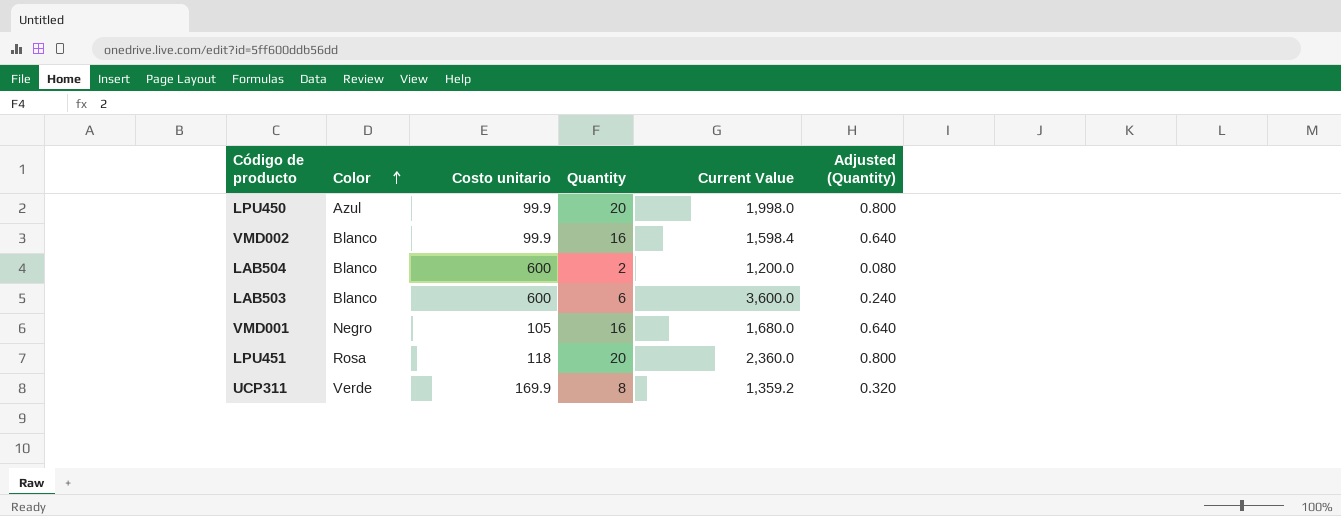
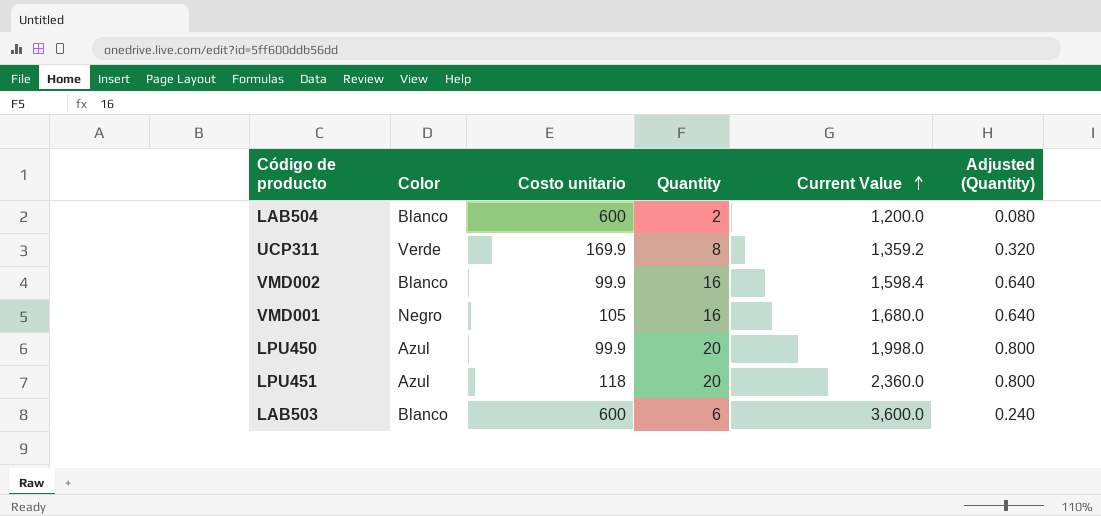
row order: Color ascending -> Current Value ascending
LPU451 | Color: Rosa -> Azul

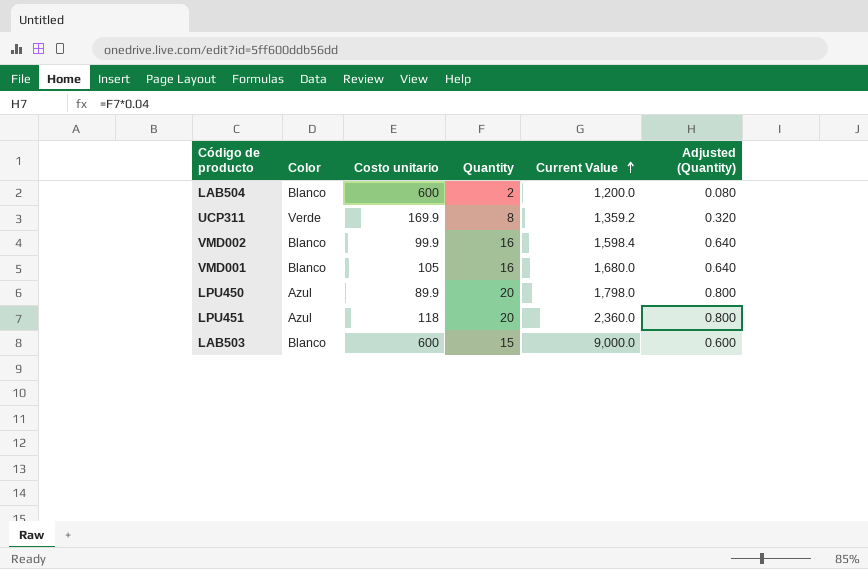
VMD001 | Color: Negro -> Blanco
LPU450 | Costo unitario: 99.9 -> 89.9
LPU450 | Current Value: 1,998.0 -> 1,798.0
LAB503 | Quantity: 6 -> 15
LAB503 | Current Value: 3,600.0 -> 9,000.0
LAB503 | Adjusted (Quantity): 0.240 -> 0.600

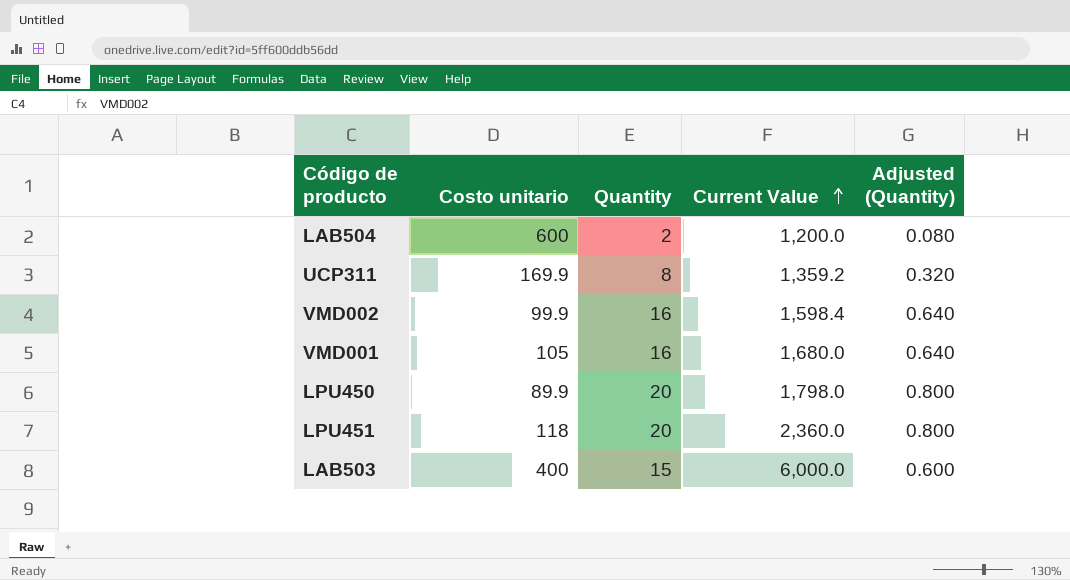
column Color | position: 2 -> none
LAB503 | Costo unitario: 600 -> 400
LAB503 | Current Value: 9,000.0 -> 6,000.0

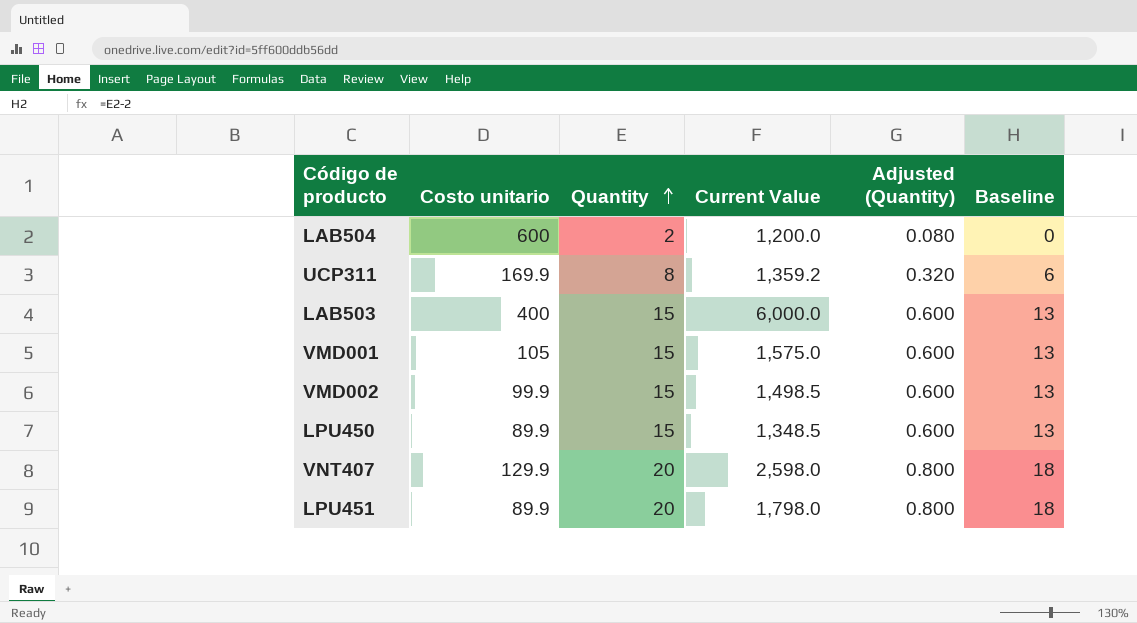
row order: Current Value ascending -> Quantity ascending
column Baseline | formula: none -> [Quantity] - 2
VMD001 | Quantity: 16 -> 15
VMD001 | Current Value: 1,680.0 -> 1,575.0
VMD001 | Adjusted (Quantity): 0.640 -> 0.600
VMD002 | Quantity: 16 -> 15
VMD002 | Current Value: 1,598.4 -> 1,498.5
VMD002 | Adjusted (Quantity): 0.640 -> 0.600
LPU450 | Quantity: 20 -> 15
LPU450 | Current Value: 1,798.0 -> 1,348.5
LPU450 | Adjusted (Quantity): 0.800 -> 0.600
row VNT407: none -> 129.9 | 20 | 2,598.0 | 0.800 | 18
LPU451 | Costo unitario: 118 -> 89.9
LPU451 | Current Value: 2,360.0 -> 1,798.0

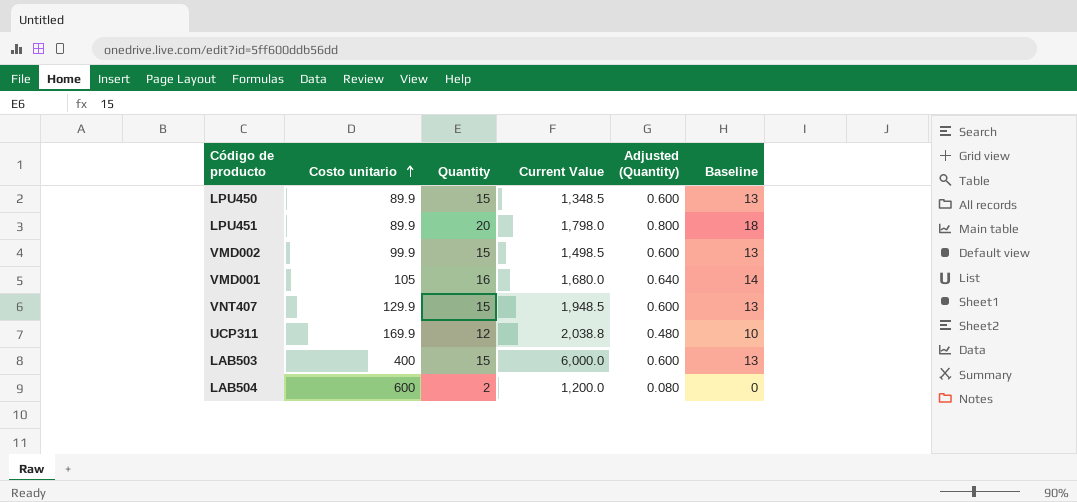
row order: Quantity ascending -> Costo unitario ascending
VMD001 | Quantity: 15 -> 16
VMD001 | Current Value: 1,575.0 -> 1,680.0
VMD001 | Adjusted (Quantity): 0.600 -> 0.640
VMD001 | Baseline: 13 -> 14
VNT407 | Quantity: 20 -> 15
VNT407 | Current Value: 2,598.0 -> 1,948.5
VNT407 | Adjusted (Quantity): 0.800 -> 0.600
VNT407 | Baseline: 18 -> 13
UCP311 | Quantity: 8 -> 12
UCP311 | Current Value: 1,359.2 -> 2,038.8
UCP311 | Adjusted (Quantity): 0.320 -> 0.480
UCP311 | Baseline: 6 -> 10

